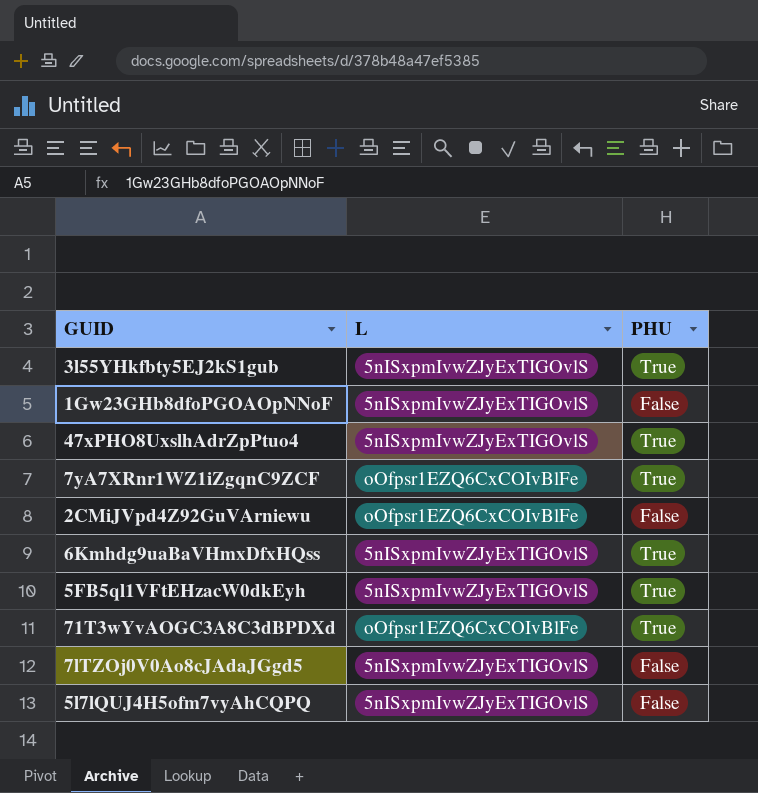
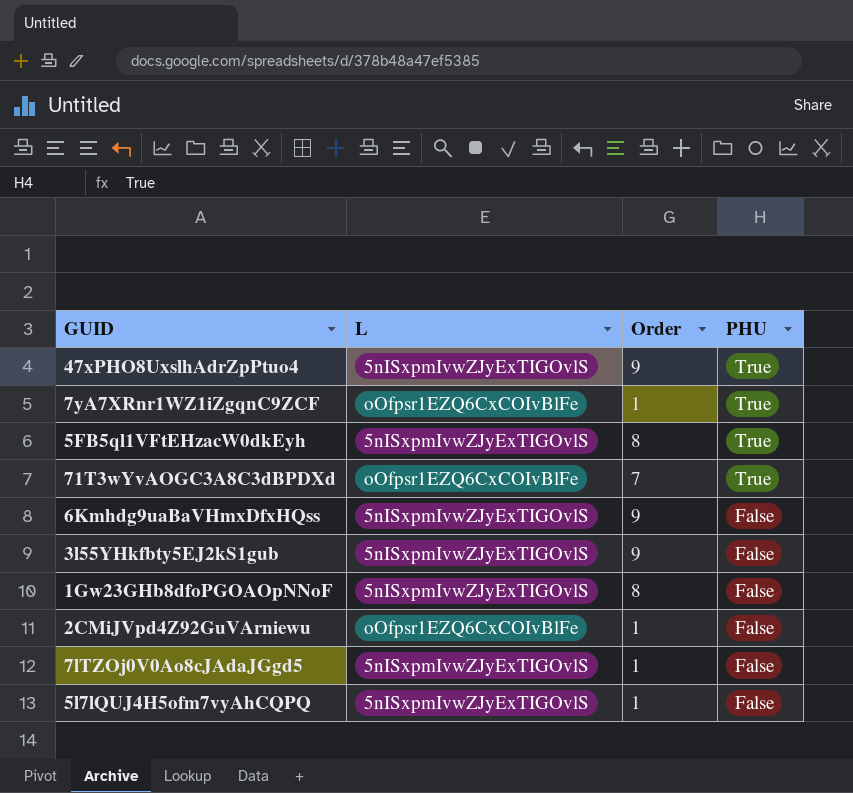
row order: none -> PHU descending
column Order | position: none -> 3
6Kmhdg9uaBaVHmxDfxHQss | PHU: True -> False
3l55YHkfbty5EJ2kS1gub | PHU: True -> False

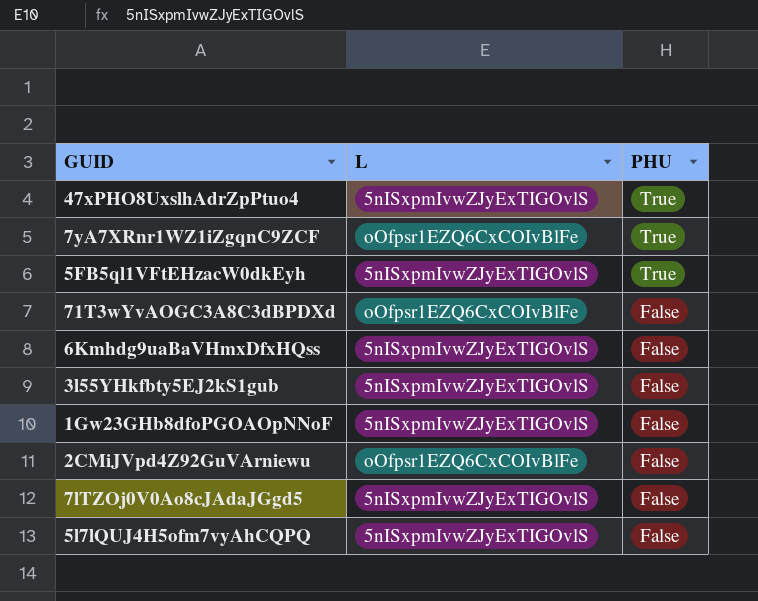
column Order | position: 3 -> none
71T3wYvAOGC3A8C3dBPDXd | PHU: True -> False

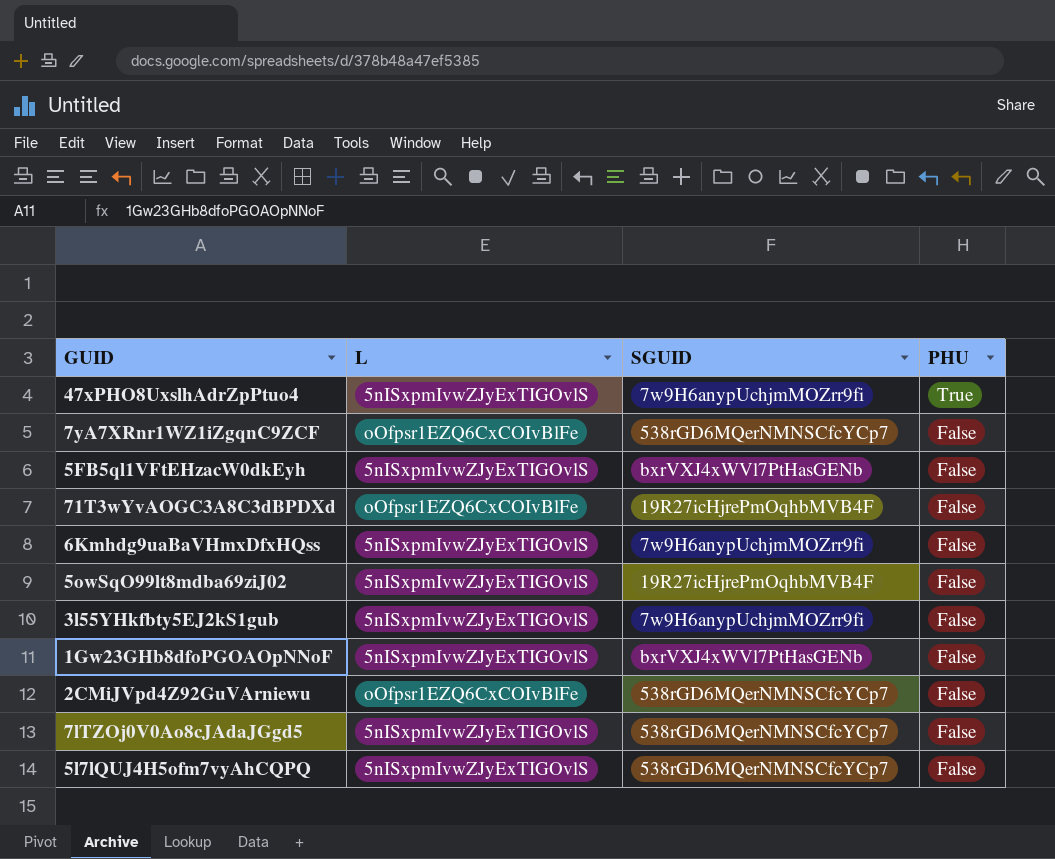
column SGUID | position: none -> 3
7yA7XRnr1WZ1iZgqnC9ZCF | PHU: True -> False
5FB5ql1VFtEHzacW0dkEyh | PHU: True -> False
row 5owSqO99lt8mdba69ziJ02: none -> 5nISxpmIvwZJyExTIGOvlS | 19R27icHjrePmOqhbMVB4F | False

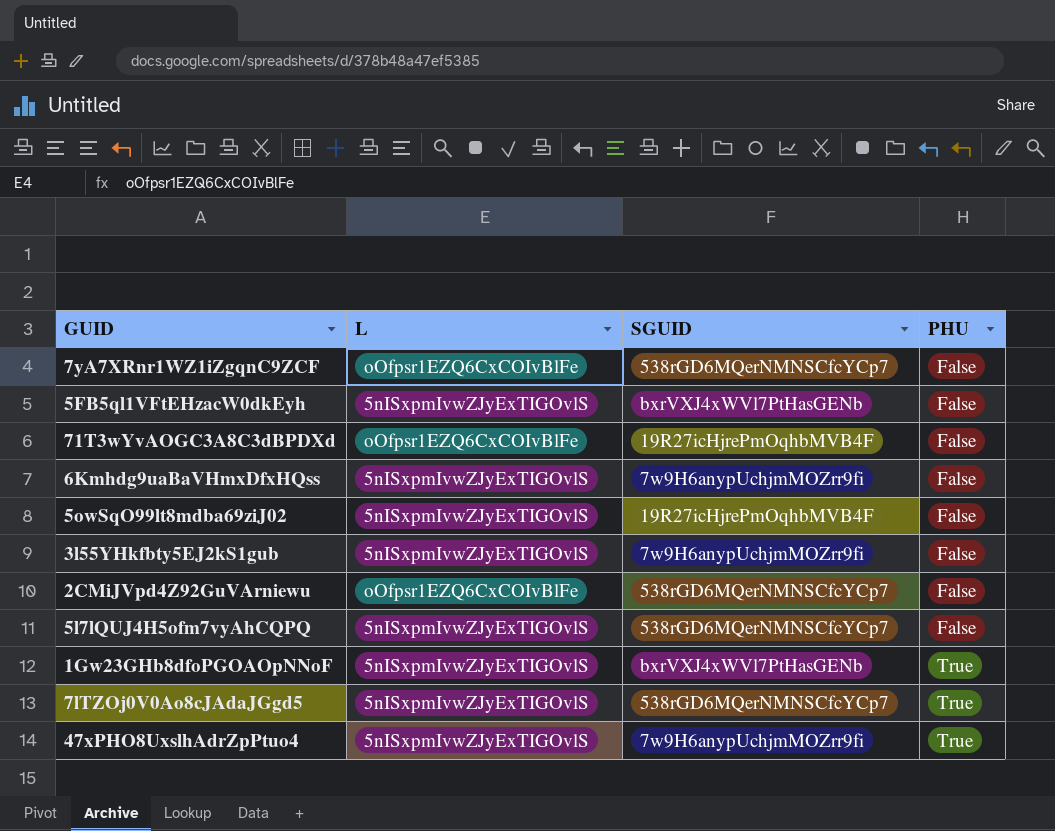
row order: PHU descending -> PHU ascending
1Gw23GHb8dfoPGOAOpNNoF | PHU: False -> True
7lTZOj0V0Ao8cJAdaJGgd5 | PHU: False -> True

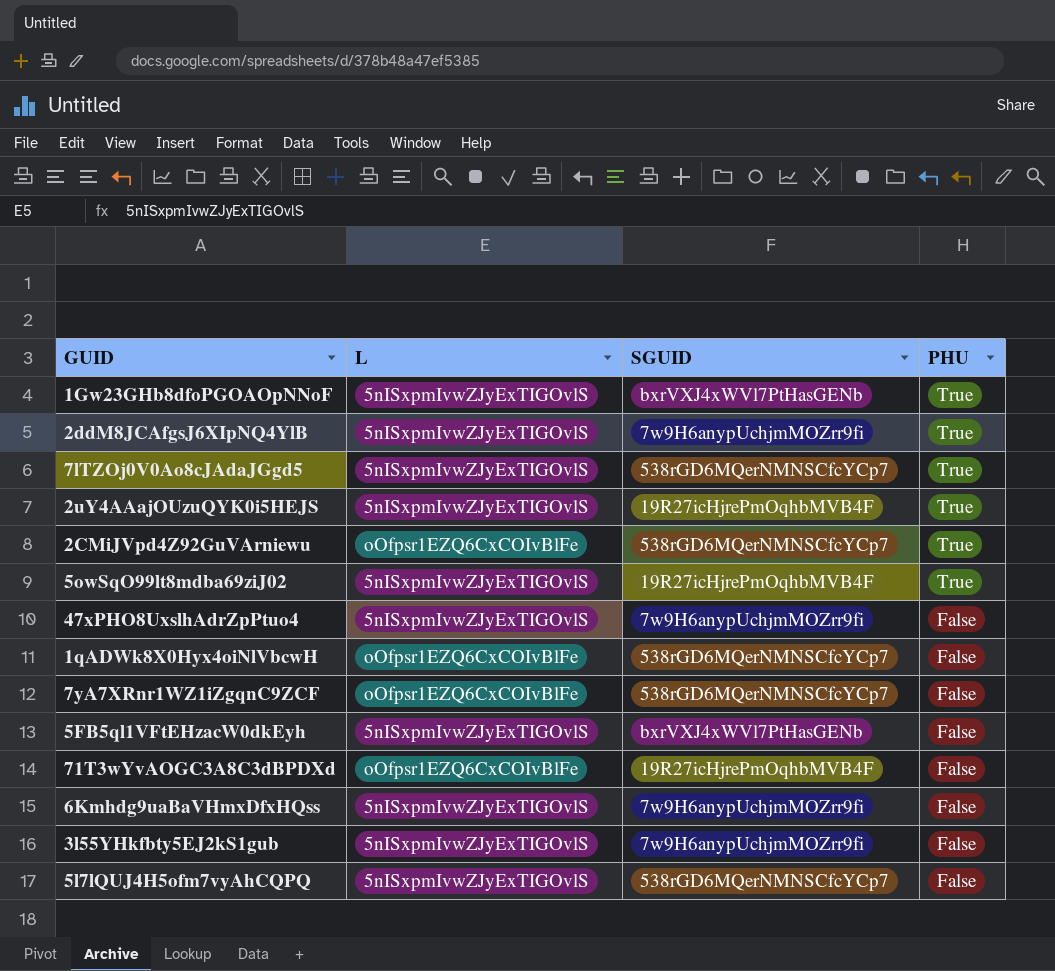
row order: PHU ascending -> PHU descending
row 2ddM8JCAfgsJ6XIpNQ4YlB: none -> 5nISxpmIvwZJyExTIGOvlS | 7w9H6anypUchjmMOZrr9fi | True
row 2uY4AAajOUzuQYK0i5HEJS: none -> 5nISxpmIvwZJyExTIGOvlS | 19R27icHjrePmOqhbMVB4F | True
2CMiJVpd4Z92GuVArniewu | PHU: False -> True
5owSqO99lt8mdba69ziJ02 | PHU: False -> True
47xPHO8UxslhAdrZpPtuo4 | PHU: True -> False
row 1qADWk8X0Hyx4oiNlVbcwH: none -> oOfpsr1EZQ6CxCOIvBlFe | 538rGD6MQerNMNSCfcYCp7 | False

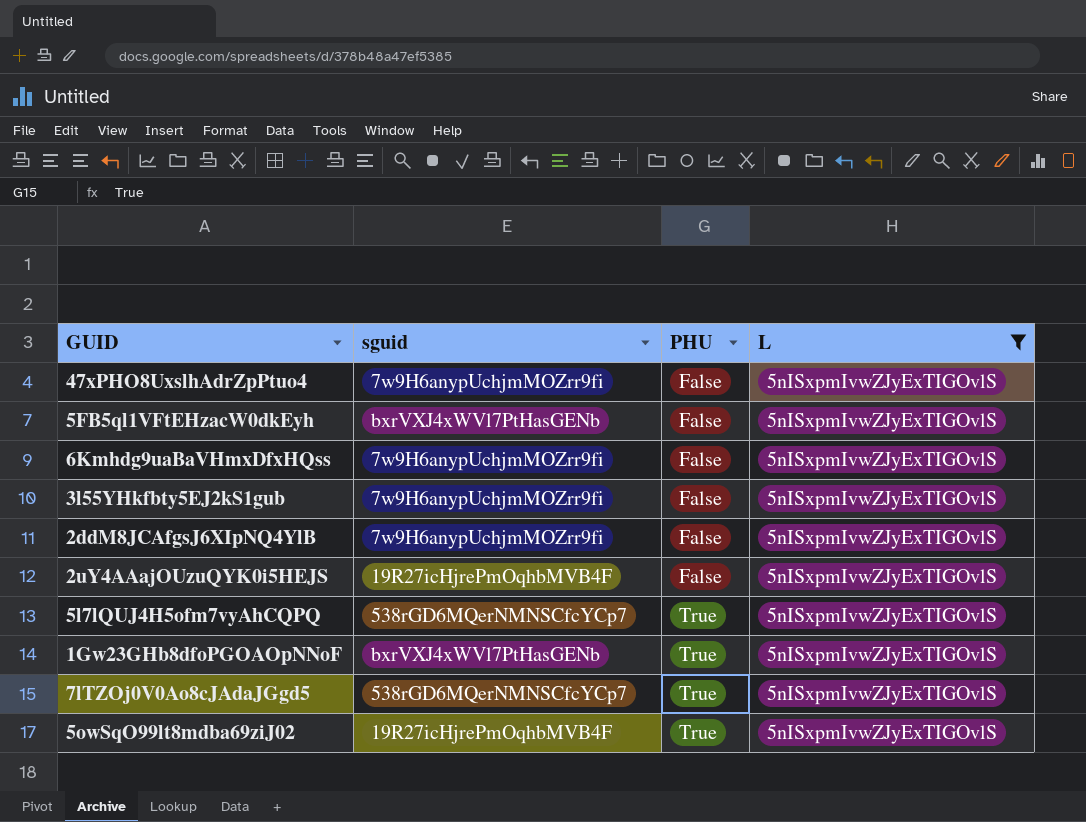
filter: none -> L = 5nISxpmIvwZJyExTIGOvlS
row order: PHU descending -> PHU ascending
column name: SGUID -> sguid
column L | position: 2 -> 4
2ddM8JCAfgsJ6XIpNQ4YlB | PHU: True -> False
2uY4AAajOUzuQYK0i5HEJS | PHU: True -> False
5l7lQUJ4H5ofm7vyAhCQPQ | PHU: False -> True

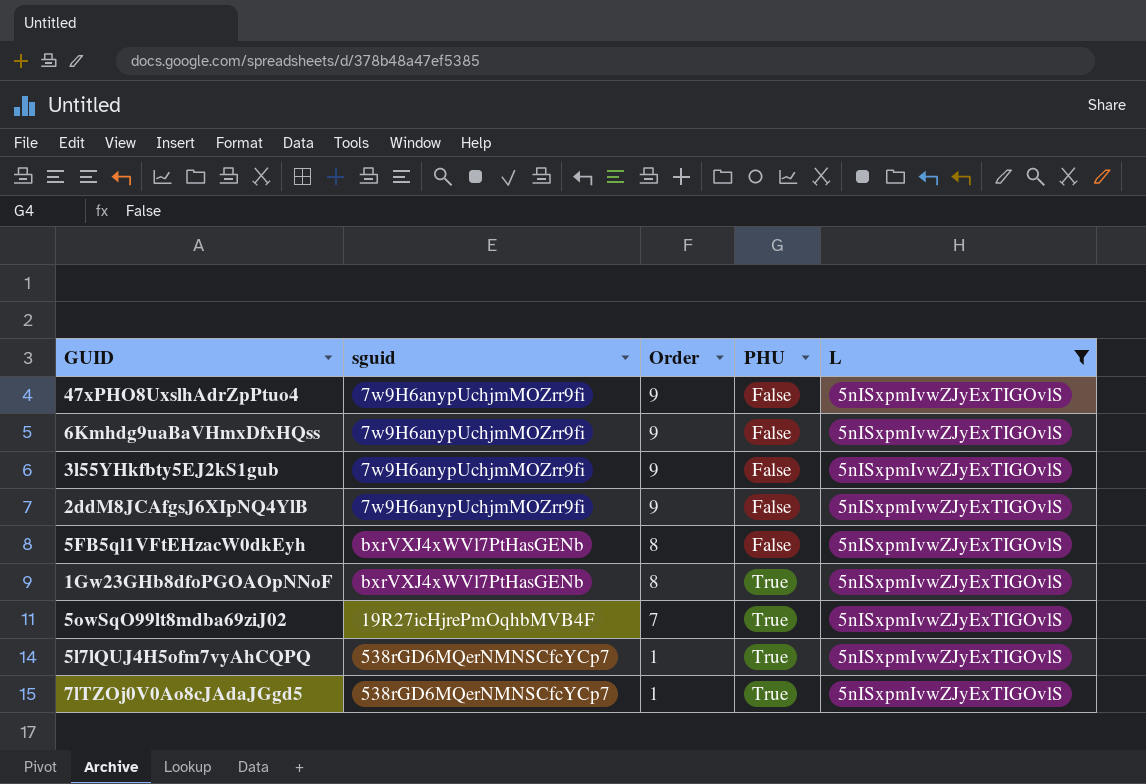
row order: PHU ascending -> Order descending
column Order | position: none -> 3
row 2uY4AAajOUzuQYK0i5HEJS: 19R27icHjrePmOqhbMVB4F | False | 5nISxpmIvwZJyExTIGOvlS -> none

